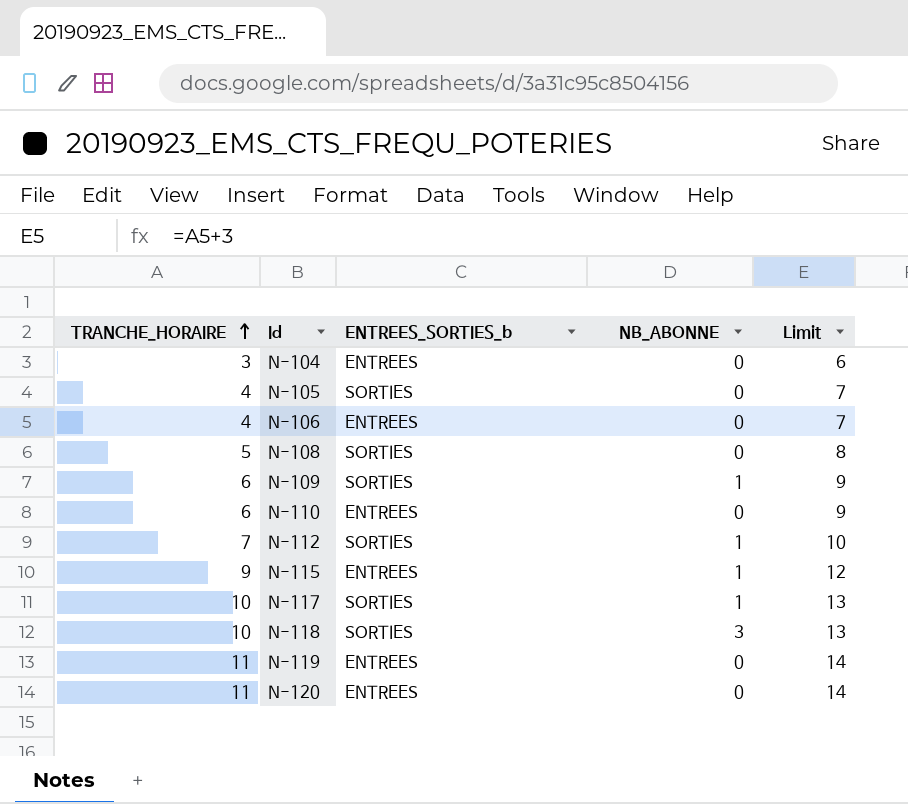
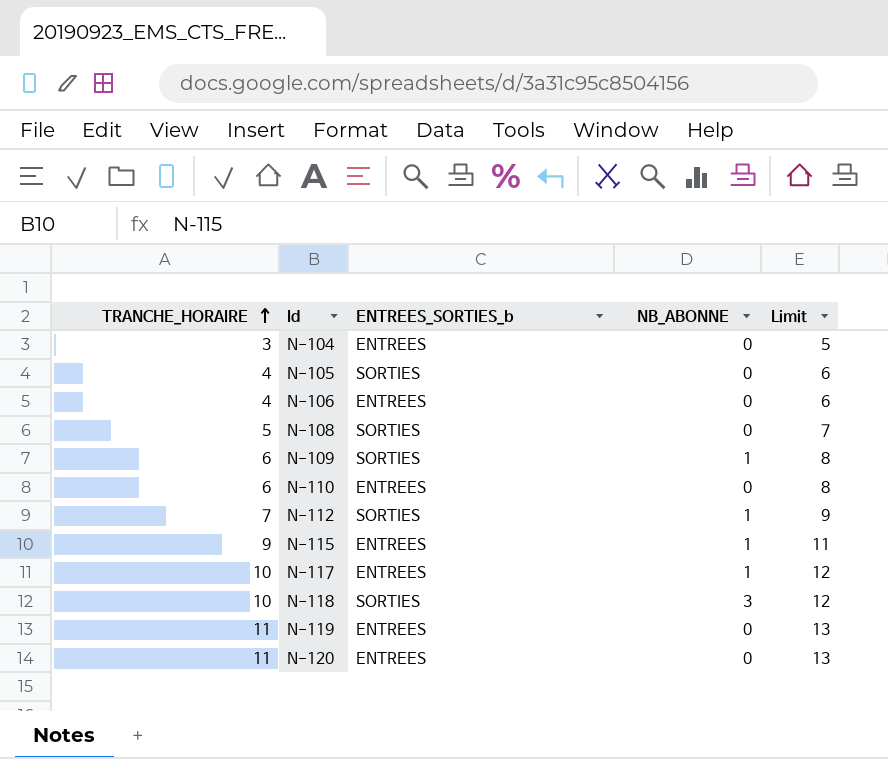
column Limit | formula: [TRANCHE_HORAIRE] + 3 -> [TRANCHE_HORAIRE] + 2
N-117 | ENTREES_SORTIES_b: SORTIES -> ENTREES

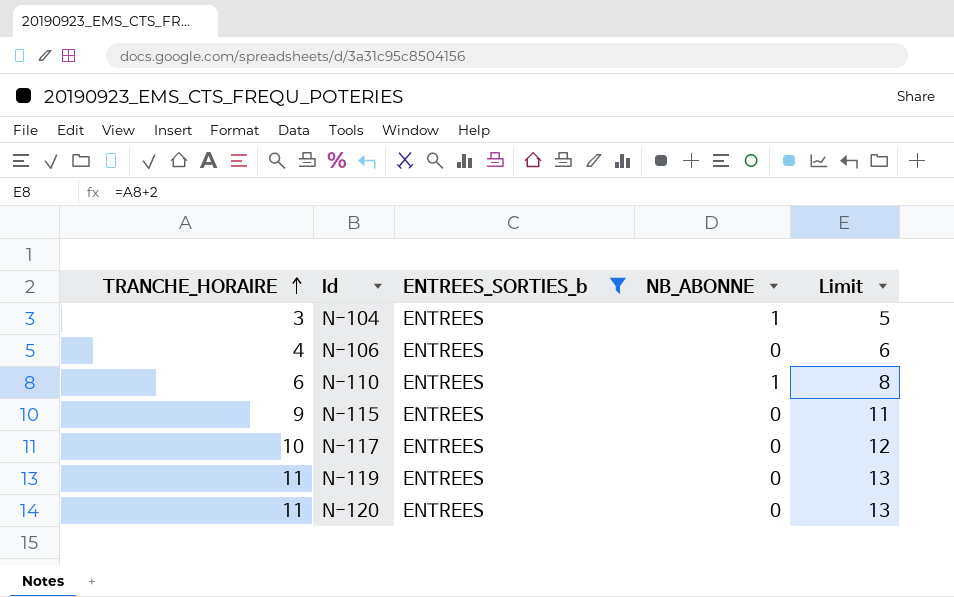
filter: none -> ENTREES_SORTIES_b = ENTREES
N-104 | NB_ABONNE: 0 -> 1
N-110 | NB_ABONNE: 0 -> 1
N-115 | NB_ABONNE: 1 -> 0
N-117 | NB_ABONNE: 1 -> 0

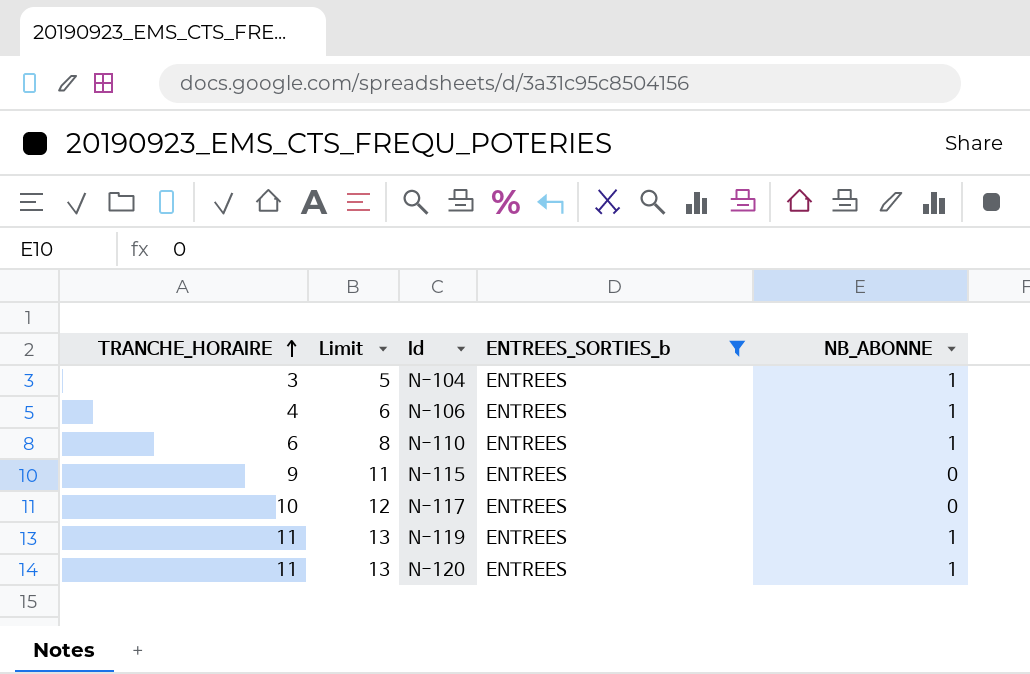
column Limit | position: 5 -> 2
N-106 | NB_ABONNE: 0 -> 1
N-119 | NB_ABONNE: 0 -> 1
N-120 | NB_ABONNE: 0 -> 1

